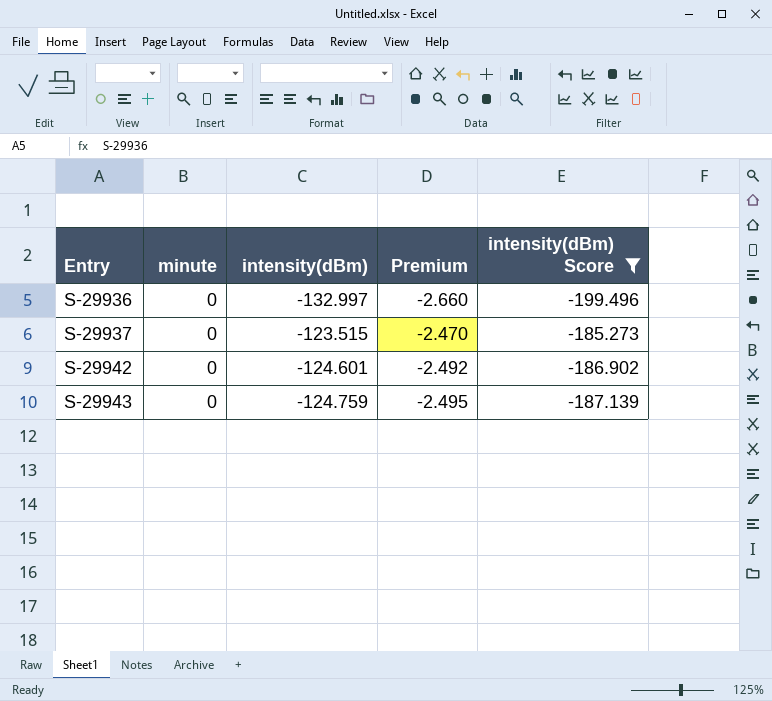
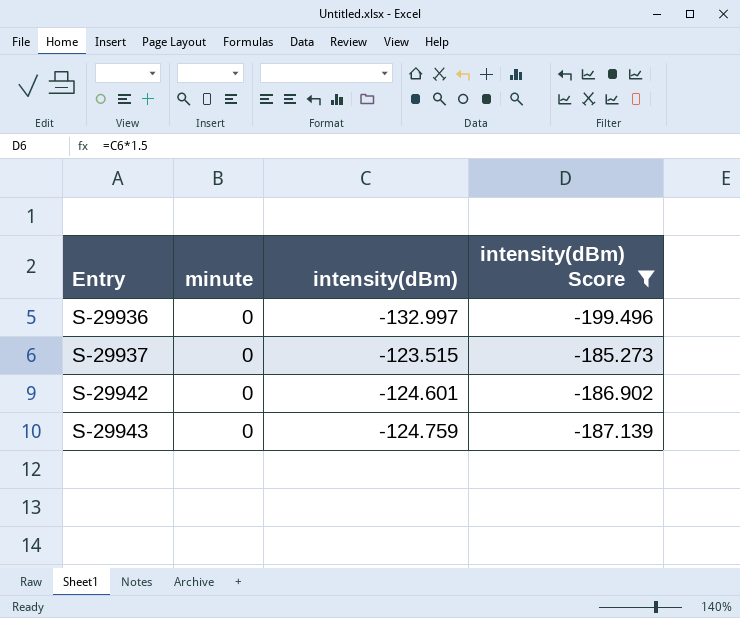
column Premium | formula: [intensity(dBm)] * 0.02 -> none

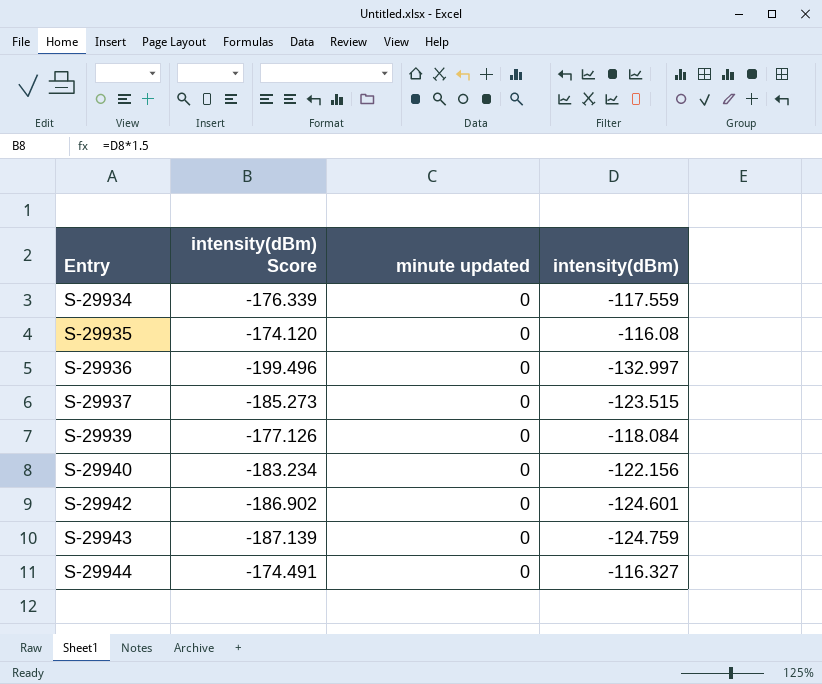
filter: intensity(dBm) Score <= -185.273 -> none
column intensity(dBm) Score | position: 4 -> 2
column name: minute -> minute updated

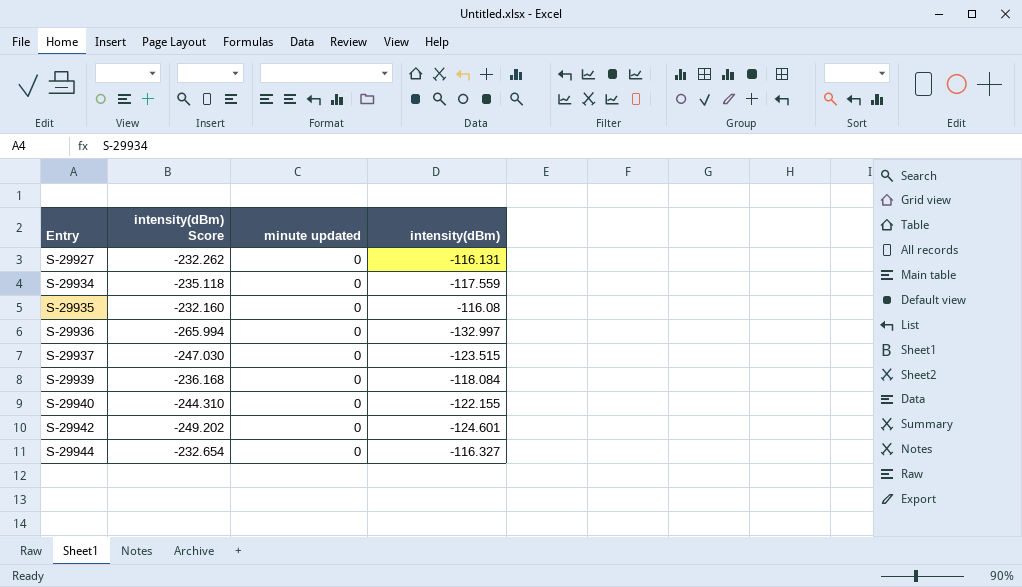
column intensity(dBm) Score | formula: [intensity(dBm)] * 1.5 -> [intensity(dBm)] * 2
row S-29943: -187.139 | 0 | -124.759 -> none
row S-29927: none -> -232.262 | 0 | -116.131
S-29940 | intensity(dBm): -122.156 -> -122.155

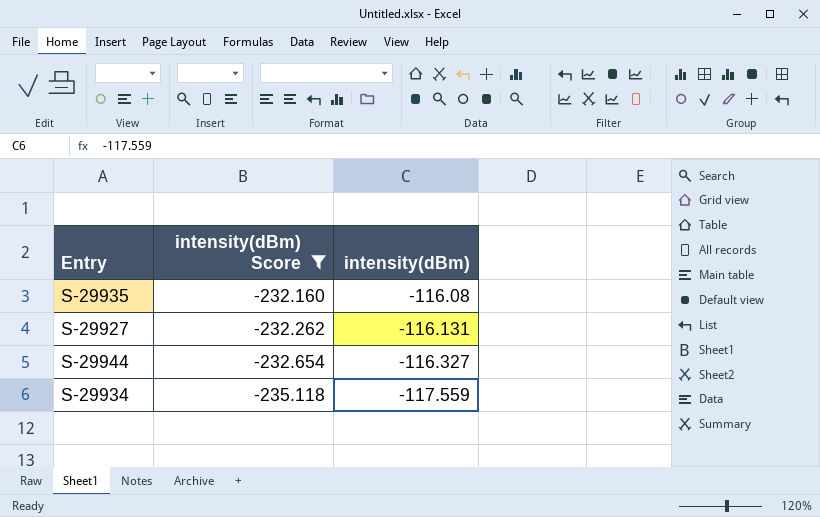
filter: none -> intensity(dBm) Score >= -235.118
row order: Entry ascending -> intensity(dBm) Score descending
column minute updated | position: 3 -> none

